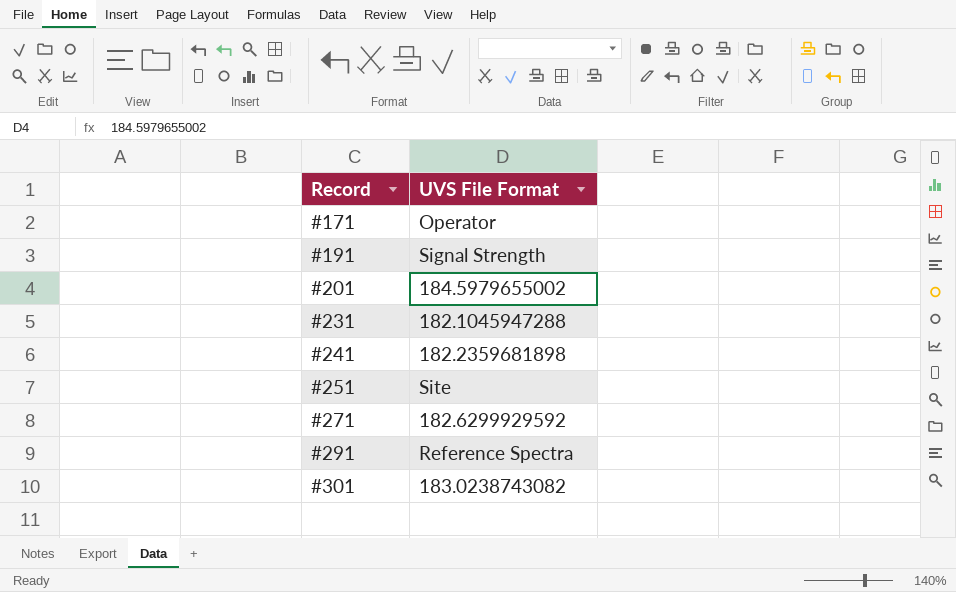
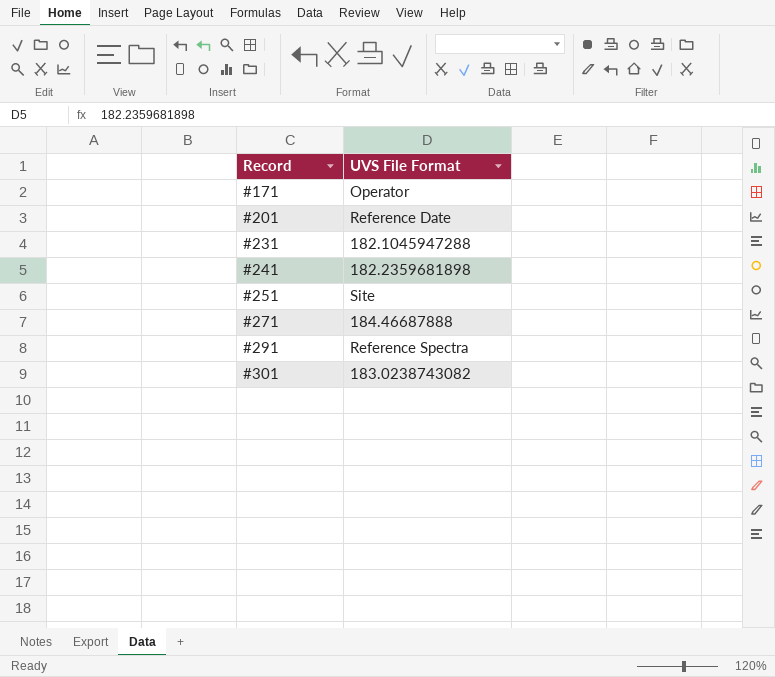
row #191: Signal Strength -> none
#201 | UVS File Format: 184.5979655002 -> Reference Date
#271 | UVS File Format: 182.6299929592 -> 184.46687888

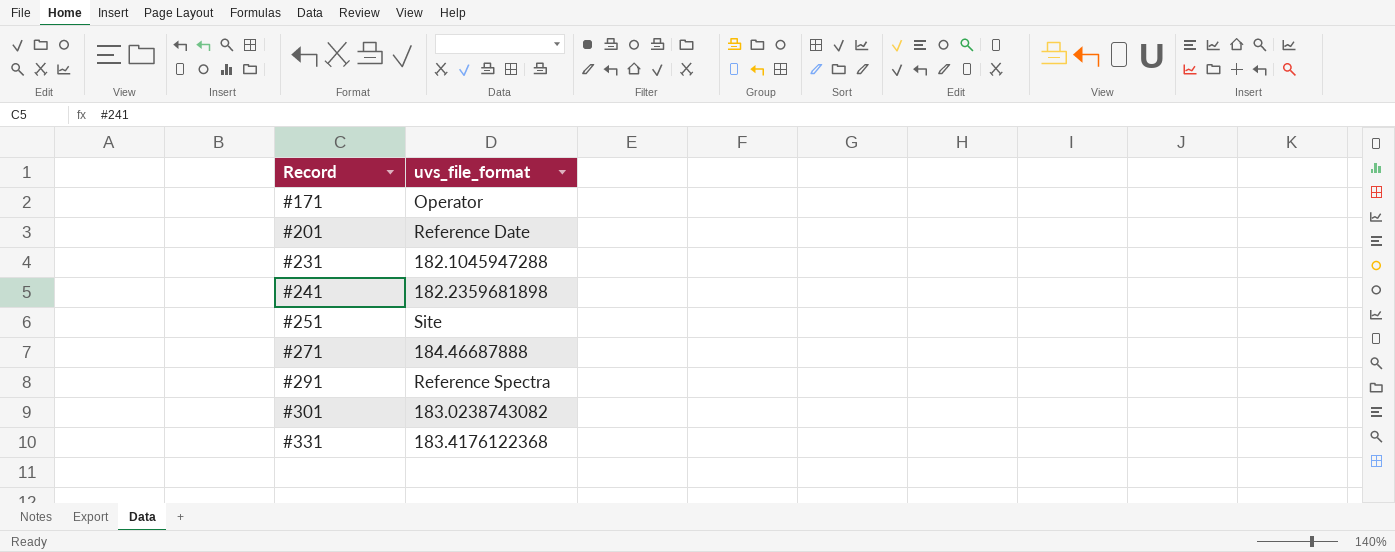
column name: UVS File Format -> uvs_file_format
row #331: none -> 183.4176122368

